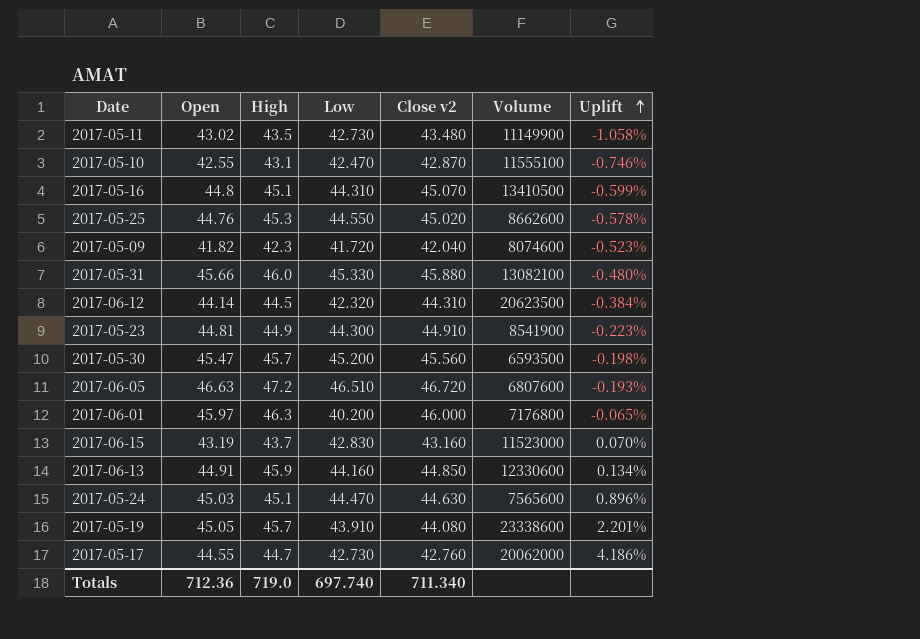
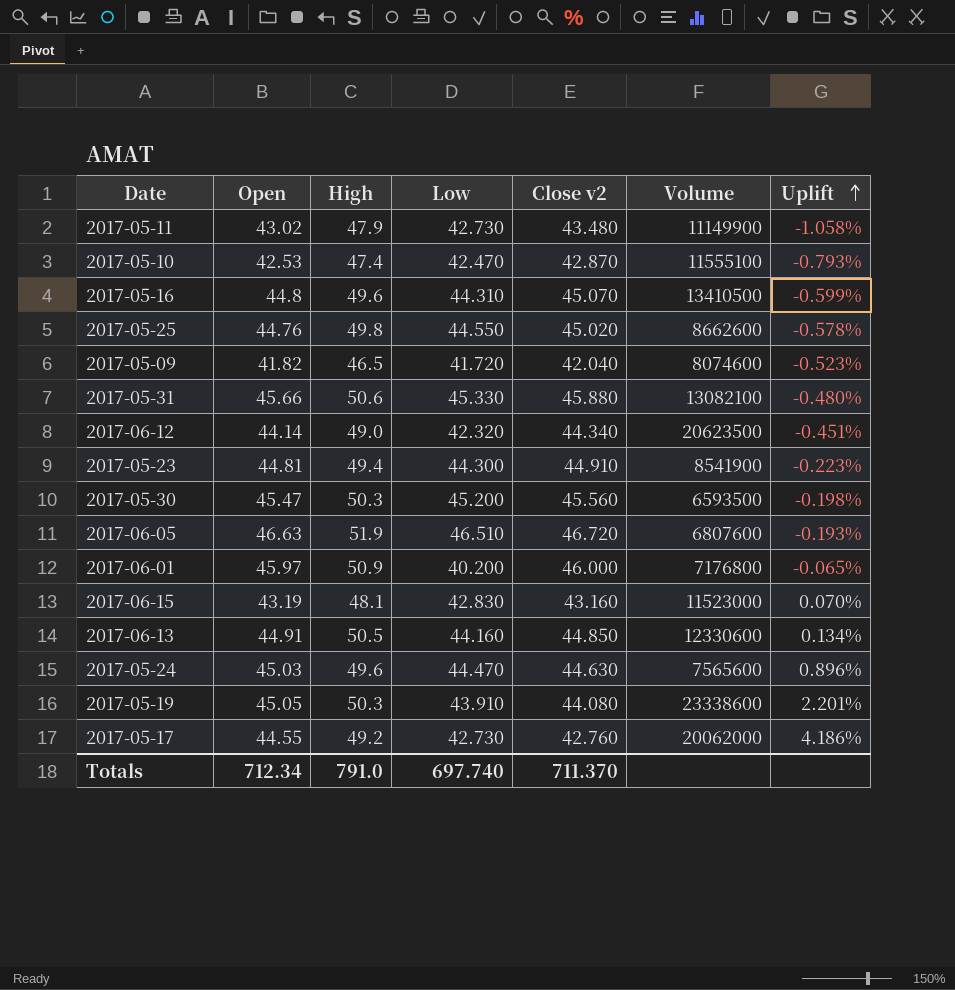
2017-05-11 | High: 43.5 -> 47.9
2017-05-10 | Open: 42.55 -> 42.53
2017-05-10 | High: 43.1 -> 47.4
2017-05-10 | Uplift: -0.746% -> -0.793%
2017-05-16 | High: 45.1 -> 49.6
2017-05-25 | High: 45.3 -> 49.8
2017-05-09 | High: 42.3 -> 46.5
2017-05-31 | High: 46.0 -> 50.6
2017-06-12 | High: 44.5 -> 49.0
2017-06-12 | Close v2: 44.310 -> 44.340
2017-06-12 | Uplift: -0.384% -> -0.451%
2017-05-23 | High: 44.9 -> 49.4
2017-05-30 | High: 45.7 -> 50.3
2017-06-05 | High: 47.2 -> 51.9
2017-06-01 | High: 46.3 -> 50.9
2017-06-15 | High: 43.7 -> 48.1
2017-06-13 | High: 45.9 -> 50.5
2017-05-24 | High: 45.1 -> 49.6
2017-05-19 | High: 45.7 -> 50.3
2017-05-17 | High: 44.7 -> 49.2
Totals | Open: 712.36 -> 712.34
Totals | High: 719.0 -> 791.0
Totals | Close v2: 711.340 -> 711.370

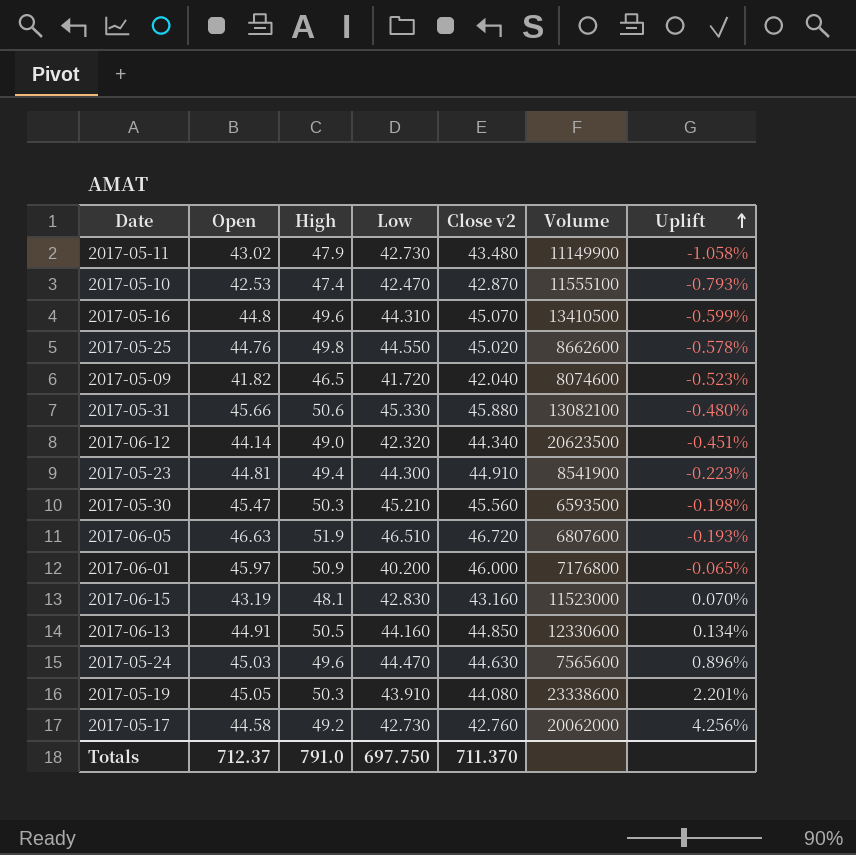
2017-05-30 | Low: 45.200 -> 45.210
2017-05-17 | Open: 44.55 -> 44.58
2017-05-17 | Uplift: 4.186% -> 4.256%
Totals | Open: 712.34 -> 712.37
Totals | Low: 697.740 -> 697.750

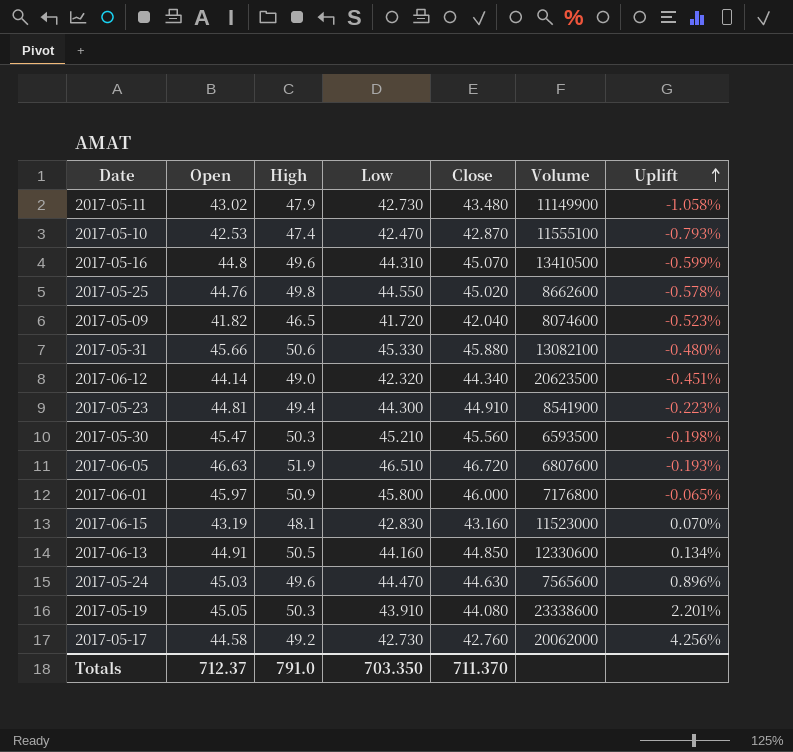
column name: Close v2 -> Close
2017-06-01 | Low: 40.200 -> 45.800
Totals | Low: 697.750 -> 703.350

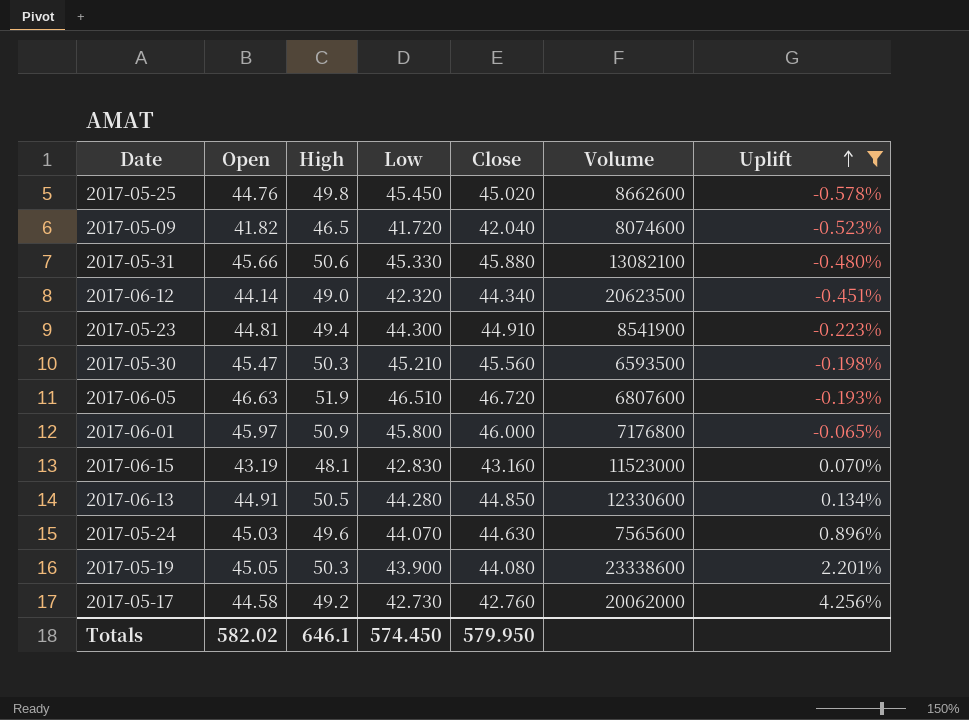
filter: none -> Uplift >= -0.578%
2017-05-25 | Low: 44.550 -> 45.450
2017-06-13 | Low: 44.160 -> 44.280
2017-05-24 | Low: 44.470 -> 44.070
2017-05-19 | Low: 43.910 -> 43.900
Totals | Open: 712.37 -> 582.02
Totals | High: 791.0 -> 646.1
Totals | Low: 703.350 -> 574.450
Totals | Close: 711.370 -> 579.950

